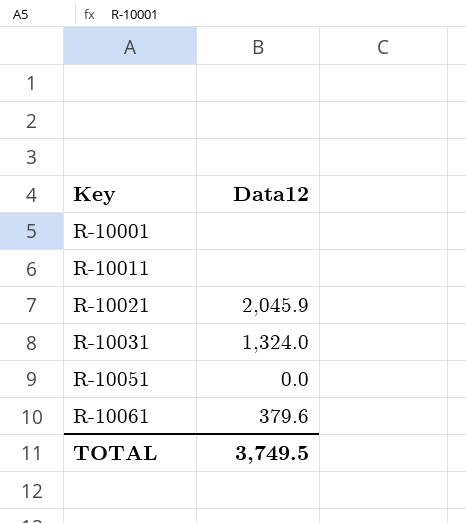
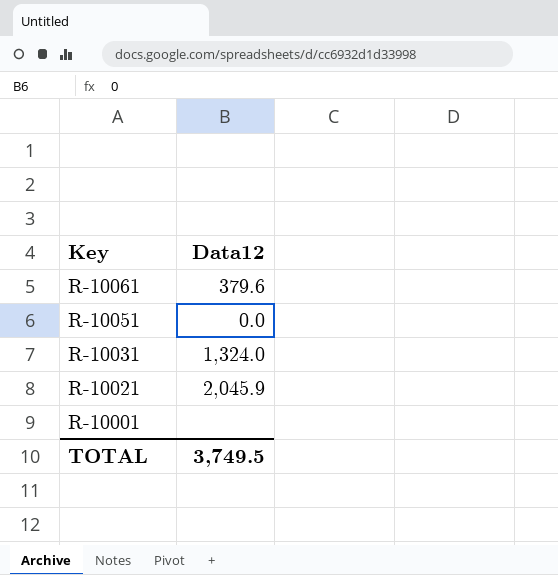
row order: Key ascending -> Key descending
row R-10011: none -> none

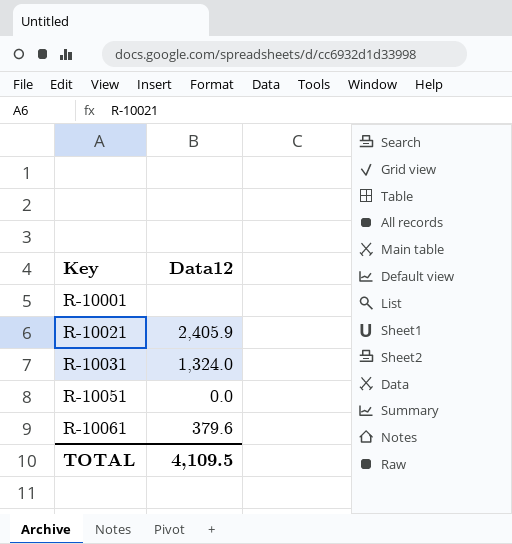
row order: Key descending -> Key ascending
R-10021 | Data12: 2,045.9 -> 2,405.9
TOTAL | Data12: 3,749.5 -> 4,109.5

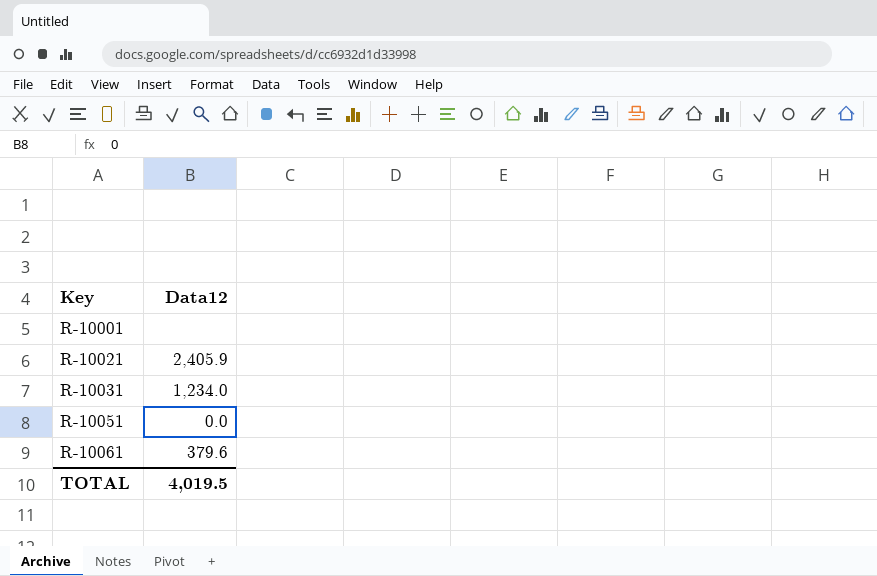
R-10031 | Data12: 1,324.0 -> 1,234.0
TOTAL | Data12: 4,109.5 -> 4,019.5

